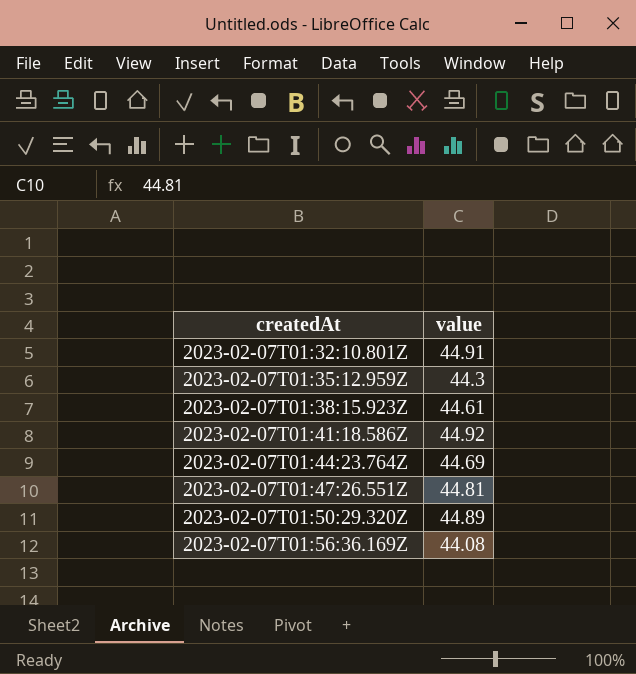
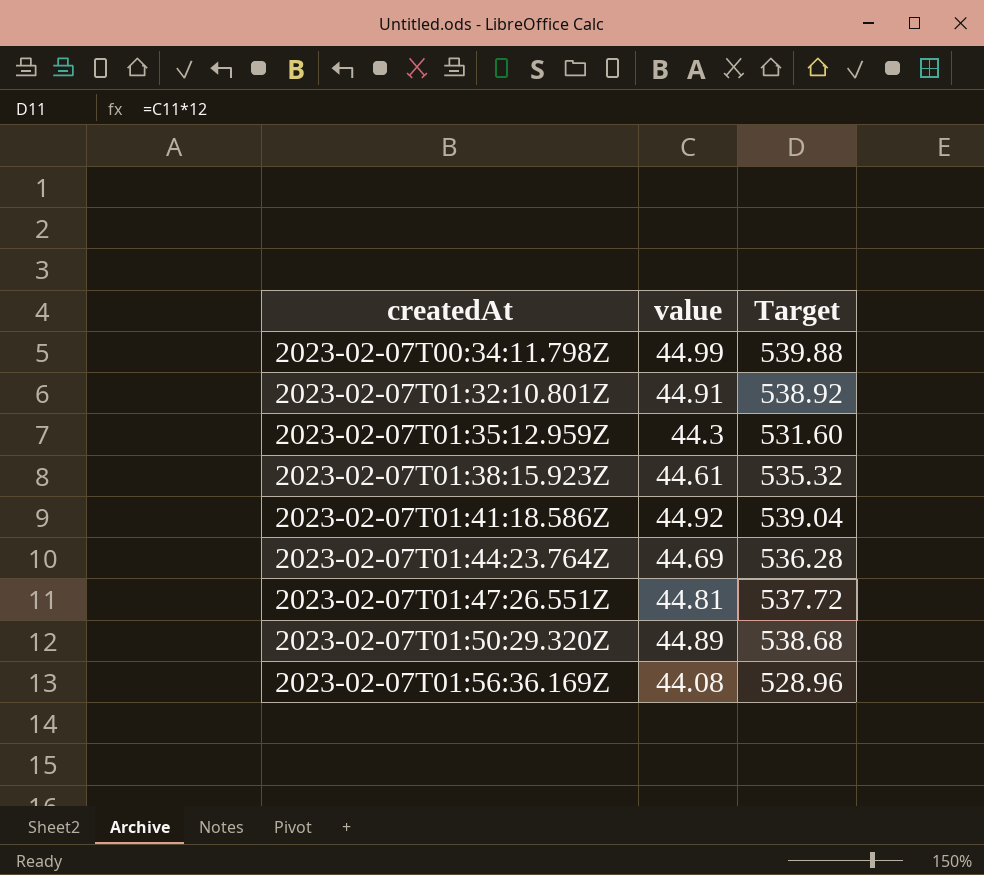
column Target | formula: none -> [value] * 12
row 2023-02-07T00:34:11.798Z: none -> 44.99 | 539.88

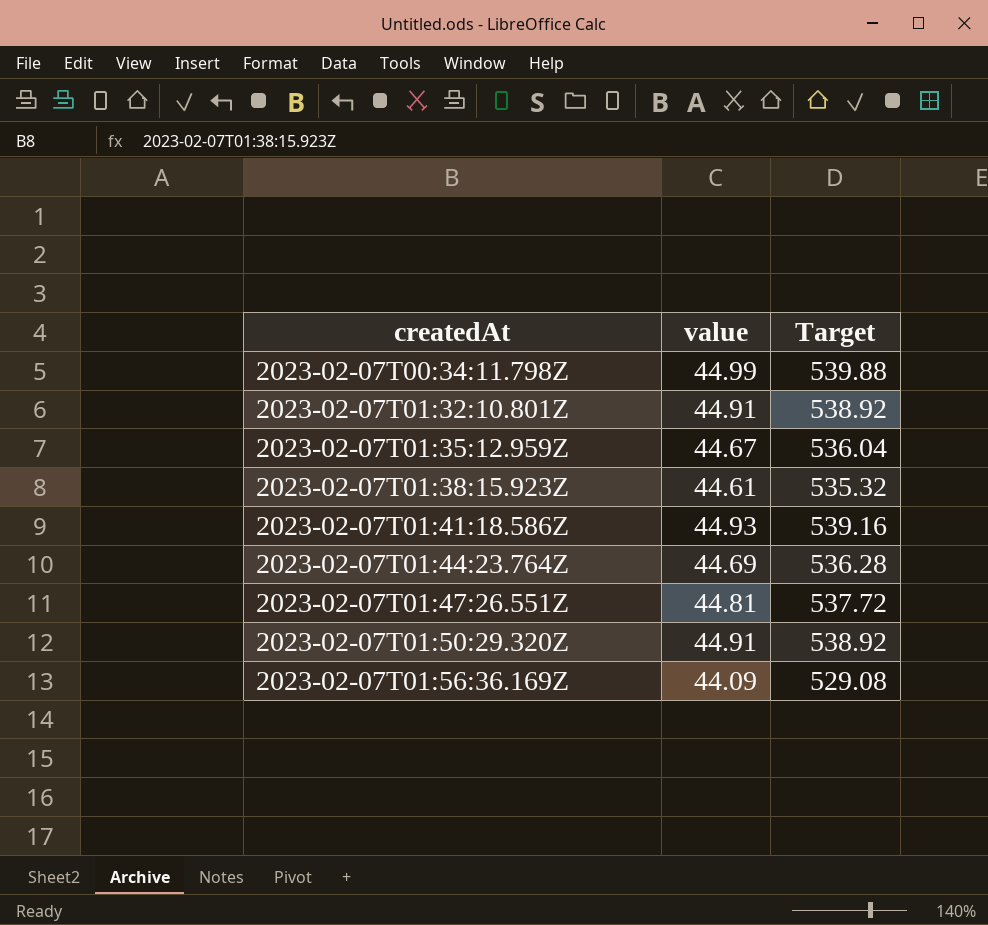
2023-02-07T01:35:12.959Z | value: 44.3 -> 44.67
2023-02-07T01:35:12.959Z | Target: 531.60 -> 536.04
2023-02-07T01:41:18.586Z | value: 44.92 -> 44.93
2023-02-07T01:41:18.586Z | Target: 539.04 -> 539.16
2023-02-07T01:50:29.320Z | value: 44.89 -> 44.91
2023-02-07T01:50:29.320Z | Target: 538.68 -> 538.92
2023-02-07T01:56:36.169Z | value: 44.08 -> 44.09
2023-02-07T01:56:36.169Z | Target: 528.96 -> 529.08

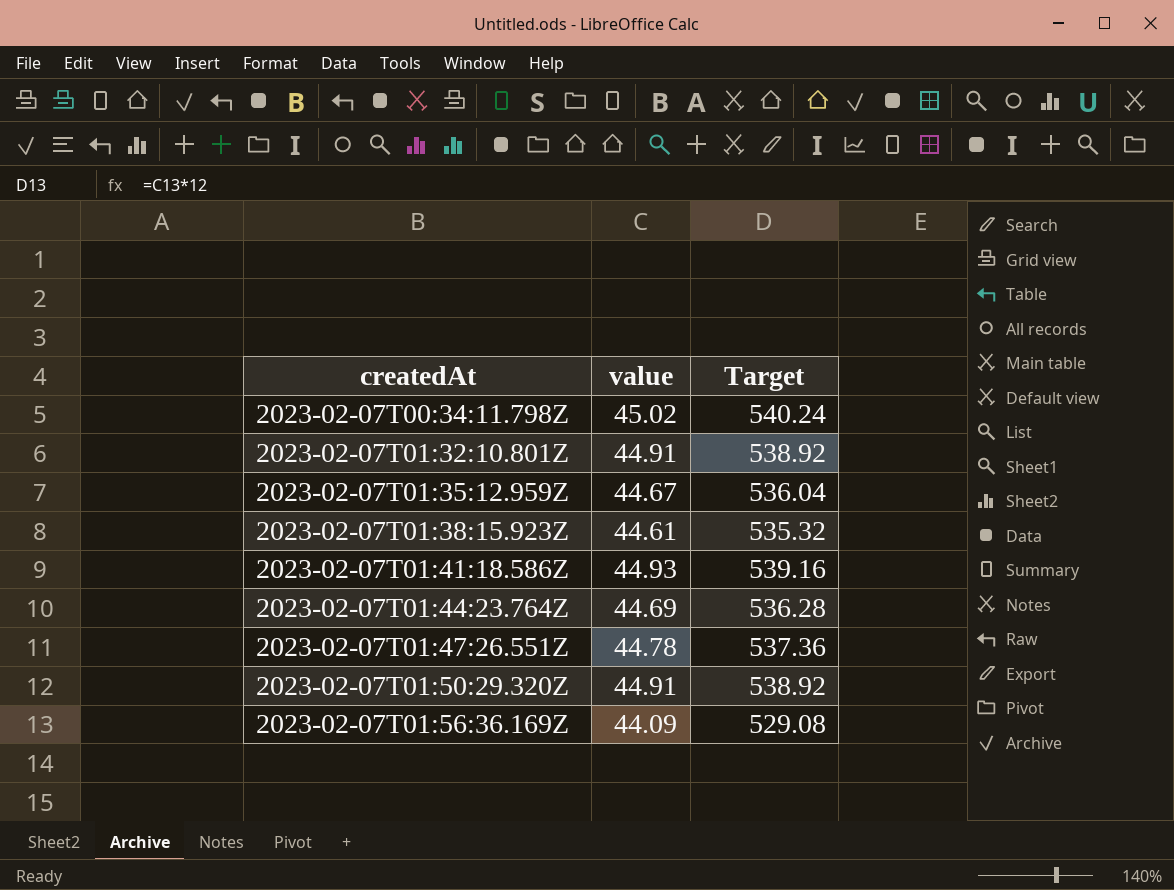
2023-02-07T00:34:11.798Z | value: 44.99 -> 45.02
2023-02-07T00:34:11.798Z | Target: 539.88 -> 540.24
2023-02-07T01:47:26.551Z | value: 44.81 -> 44.78
2023-02-07T01:47:26.551Z | Target: 537.72 -> 537.36

